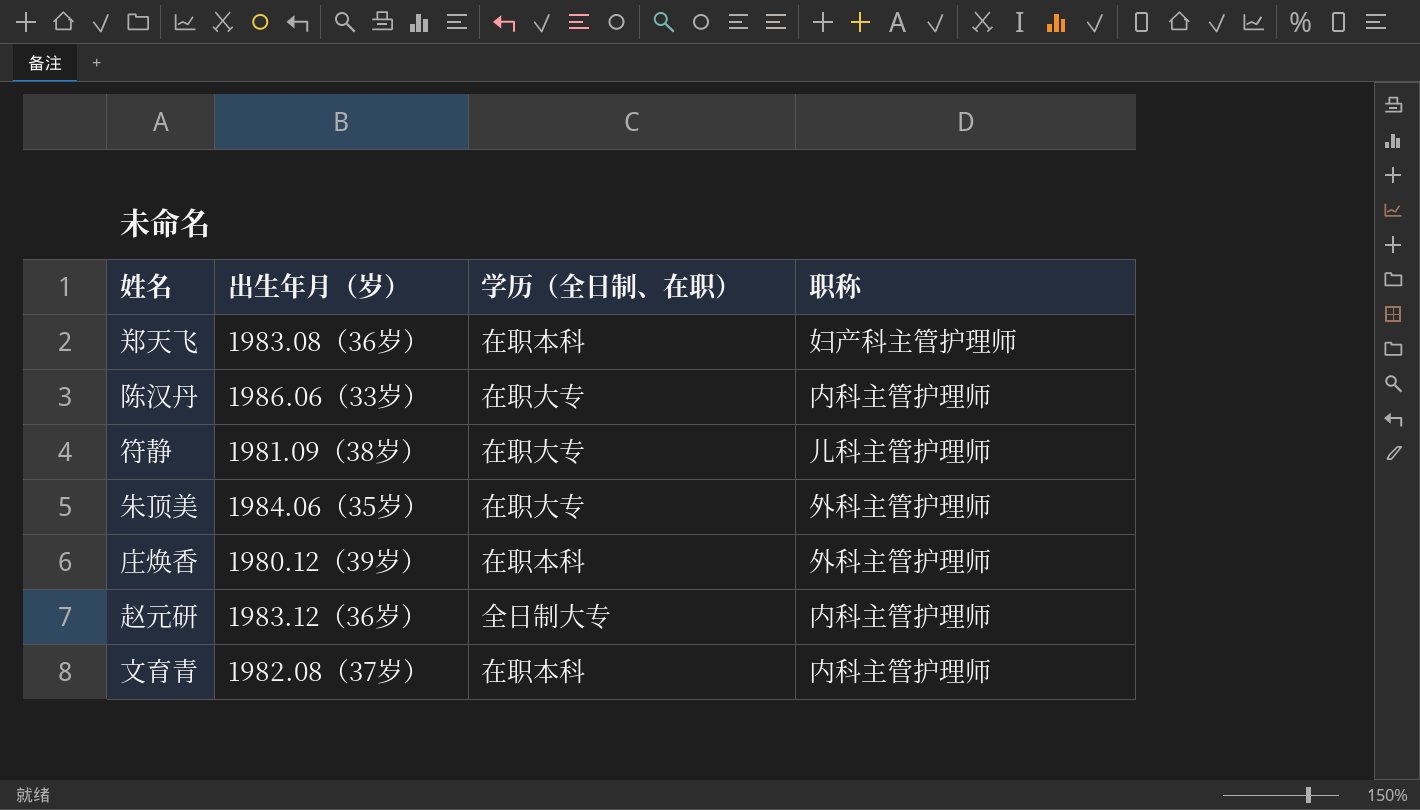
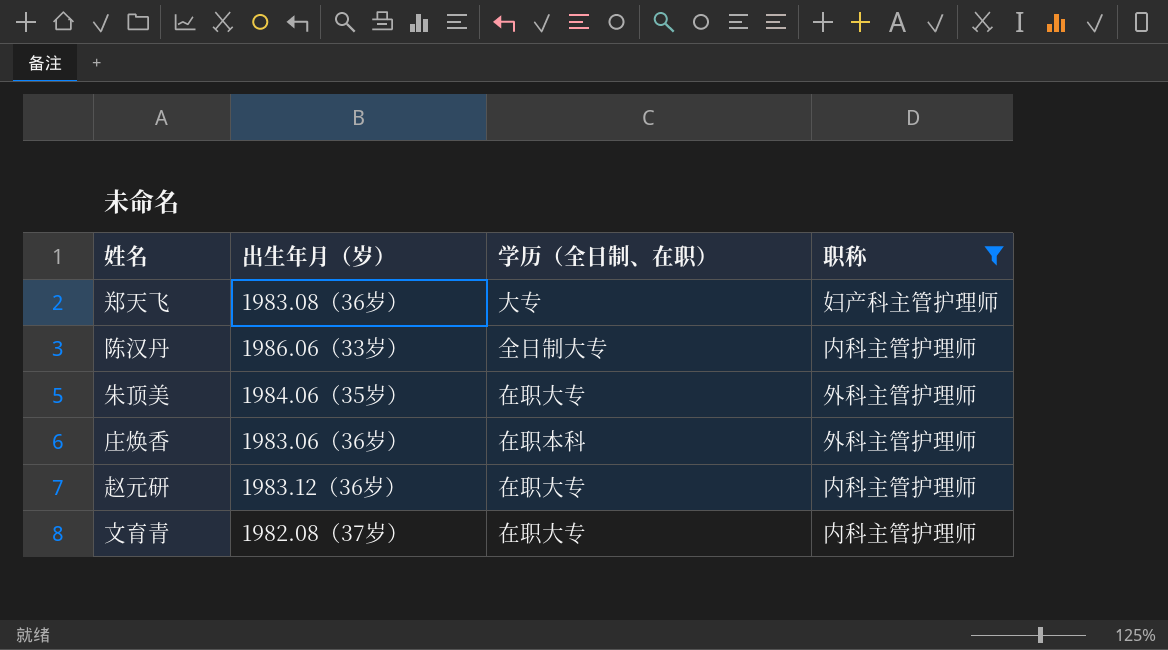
filter: none -> 职称 != 儿科主管护理师
郑天飞 | 学历（全日制、在职）: 在职本科 -> 大专
陈汉丹 | 学历（全日制、在职）: 在职大专 -> 全日制大专
庄焕香 | 出生年月（岁）: 1980.12（39岁） -> 1983.06（36岁）
赵元研 | 学历（全日制、在职）: 全日制大专 -> 在职大专
文育青 | 学历（全日制、在职）: 在职本科 -> 在职大专

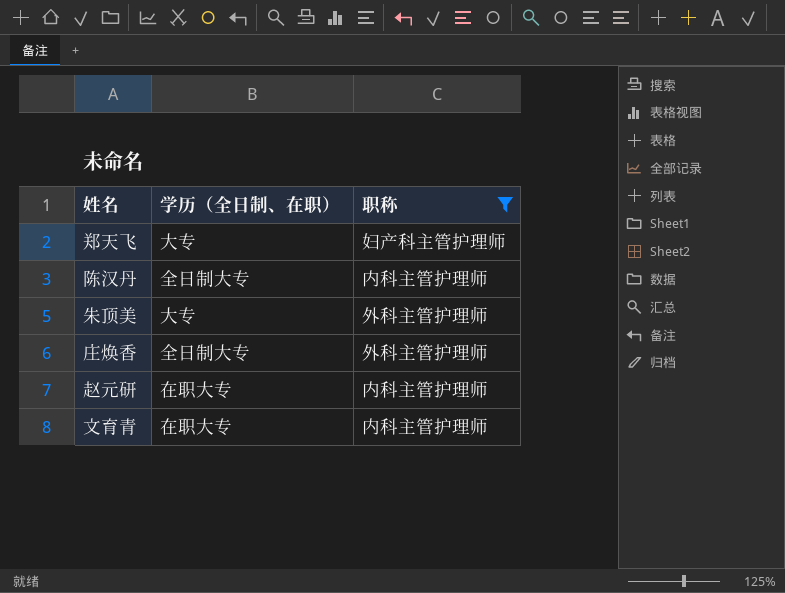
column 出生年月（岁） | position: 2 -> none
朱顶美 | 学历（全日制、在职）: 在职大专 -> 大专
庄焕香 | 学历（全日制、在职）: 在职本科 -> 全日制大专

